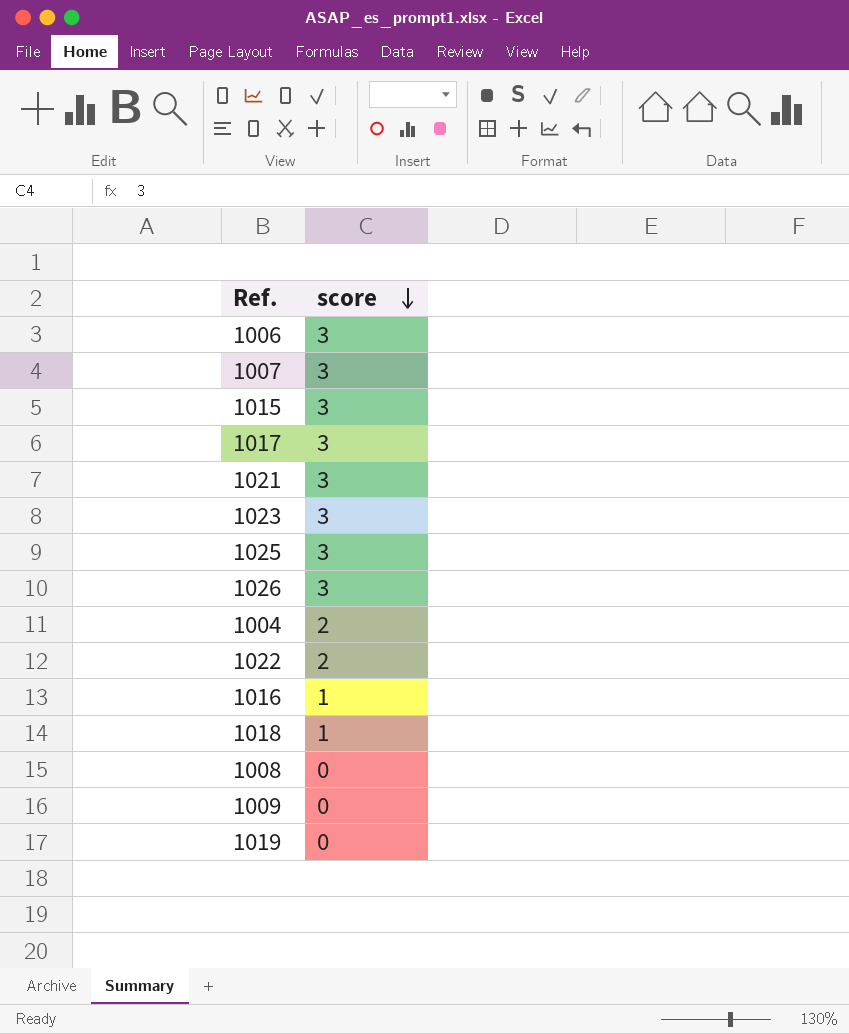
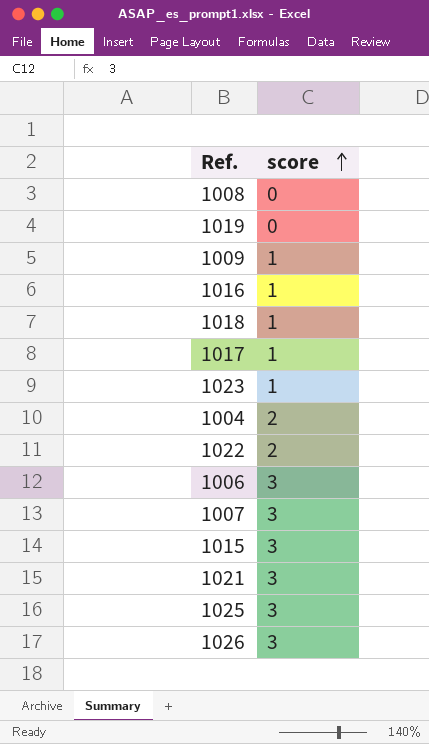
row order: score descending -> score ascending
1009 | score: 0 -> 1
1017 | score: 3 -> 1
1023 | score: 3 -> 1

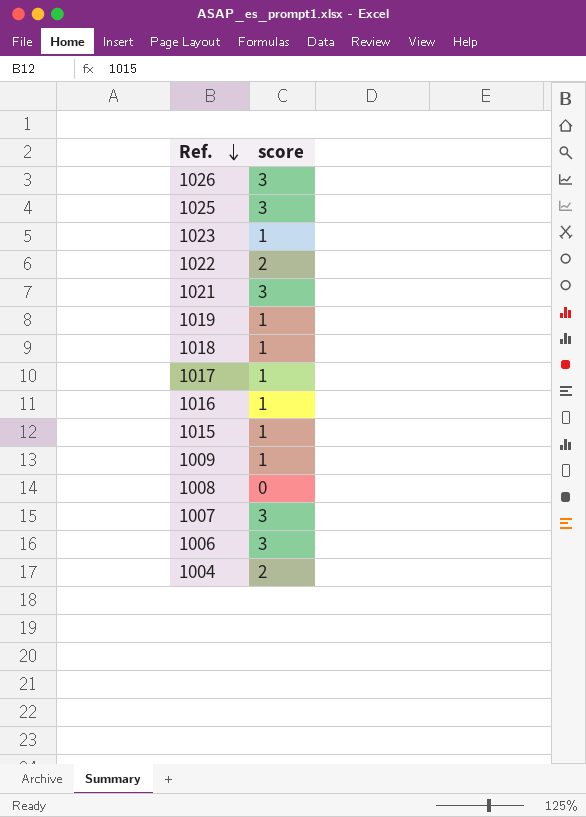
row order: score ascending -> Ref. descending
1019 | score: 0 -> 1
1015 | score: 3 -> 1

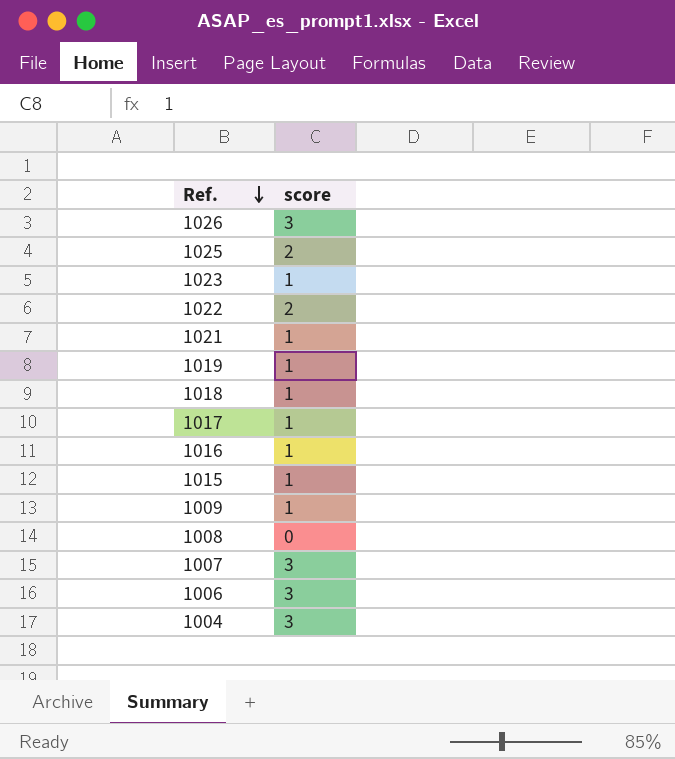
1025 | score: 3 -> 2
1021 | score: 3 -> 1
1004 | score: 2 -> 3

